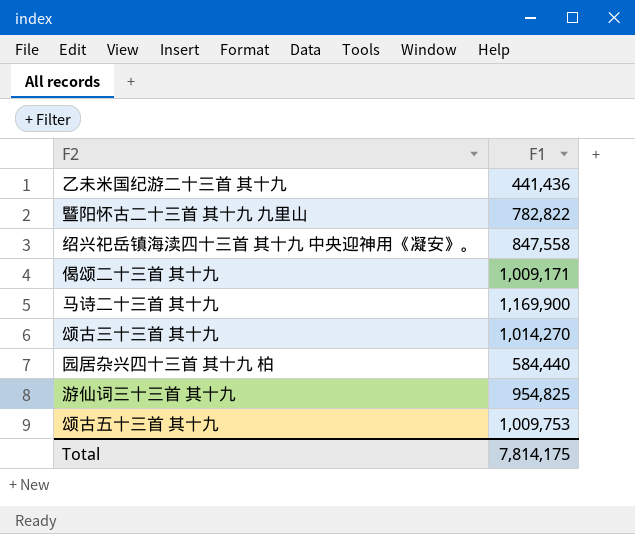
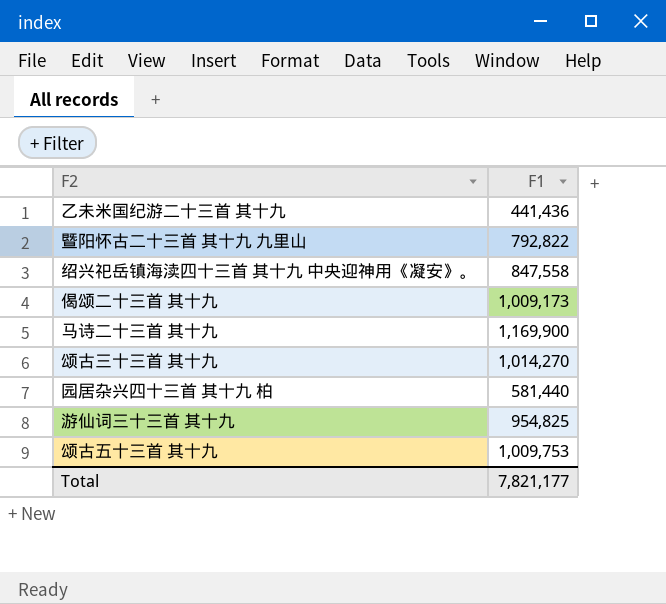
暨阳怀古二十三首 其十九 九里山 | F1: 782,822 -> 792,822
偈颂二十三首 其十九 | F1: 1,009,171 -> 1,009,173
园居杂兴四十三首 其十九 柏 | F1: 584,440 -> 581,440
Total | F1: 7,814,175 -> 7,821,177

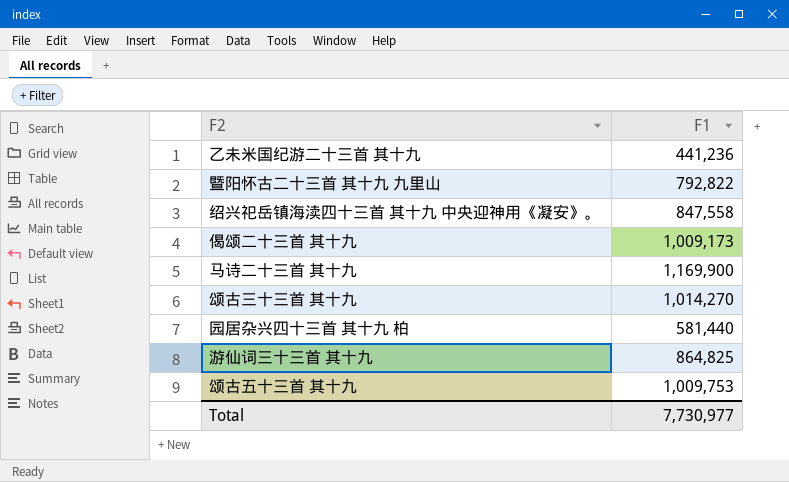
乙未米国纪游二十三首 其十九 | F1: 441,436 -> 441,236
游仙词三十三首 其十九 | F1: 954,825 -> 864,825
Total | F1: 7,821,177 -> 7,730,977

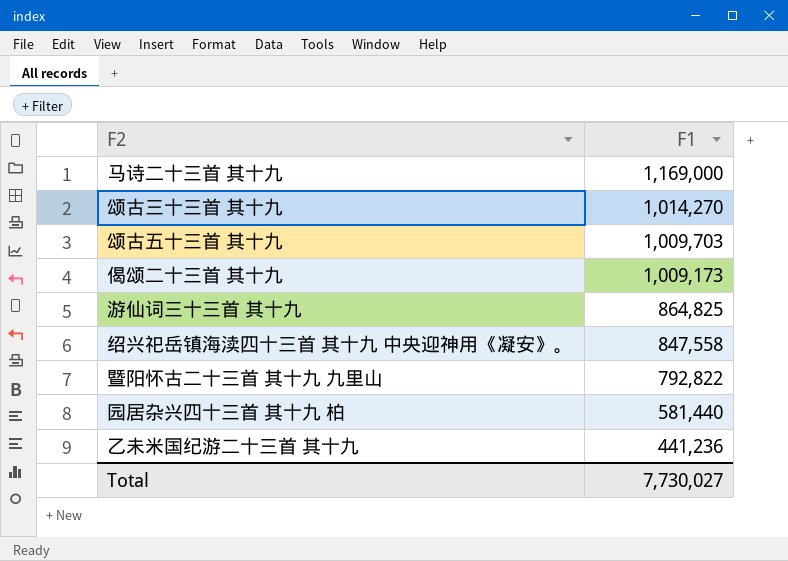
row order: none -> F1 descending
马诗二十三首 其十九 | F1: 1,169,900 -> 1,169,000
颂古五十三首 其十九 | F1: 1,009,753 -> 1,009,703
Total | F1: 7,730,977 -> 7,730,027

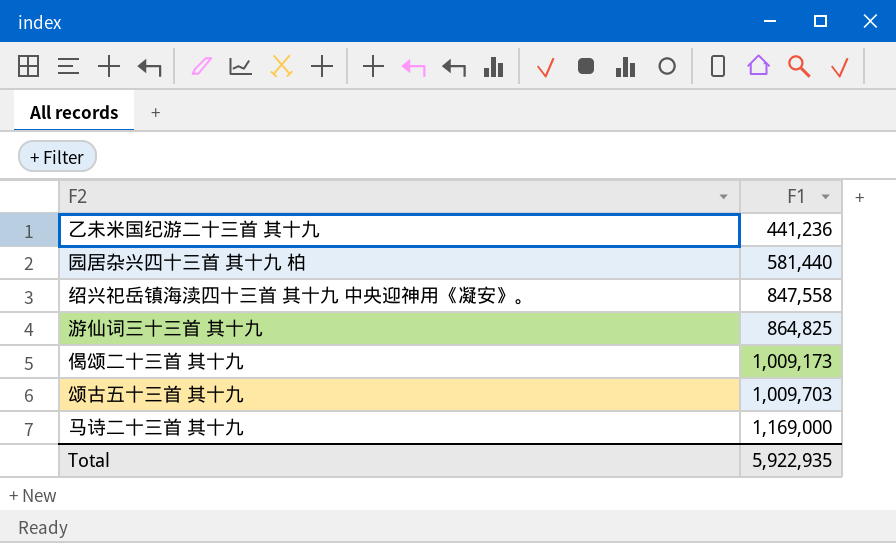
row order: F1 descending -> F1 ascending
row 颂古三十三首 其十九: 1,014,270 -> none
row 暨阳怀古二十三首 其十九 九里山: 792,822 -> none
Total | F1: 7,730,027 -> 5,922,935

